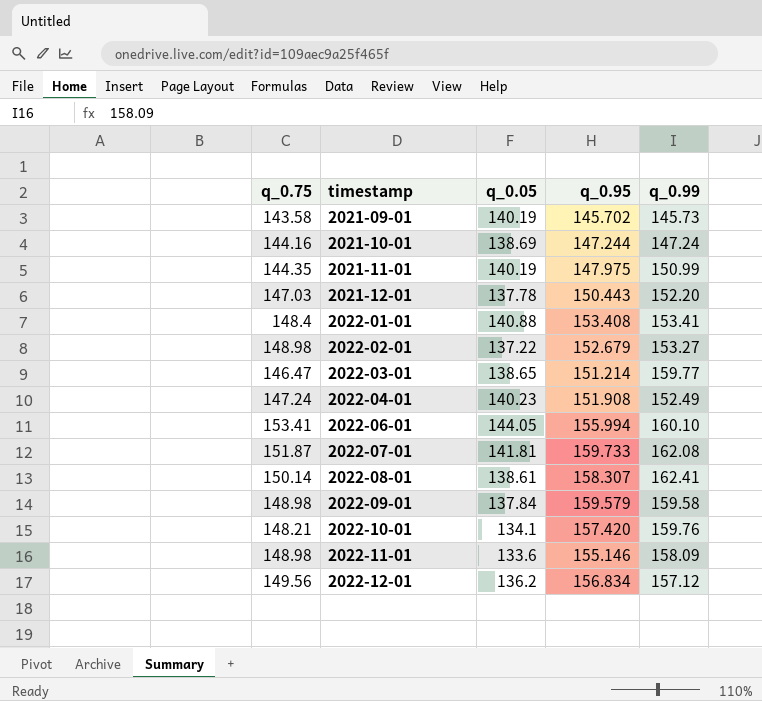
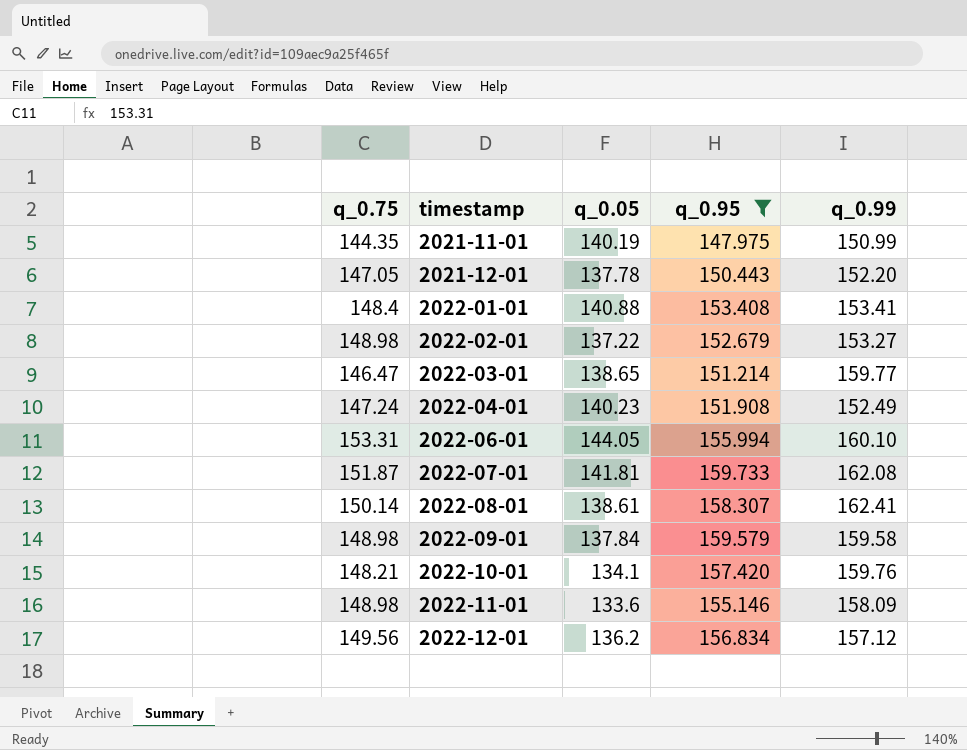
filter: none -> q_0.95 >= 147.975
2021-12-01 | q_0.75: 147.03 -> 147.05
2022-06-01 | q_0.75: 153.41 -> 153.31

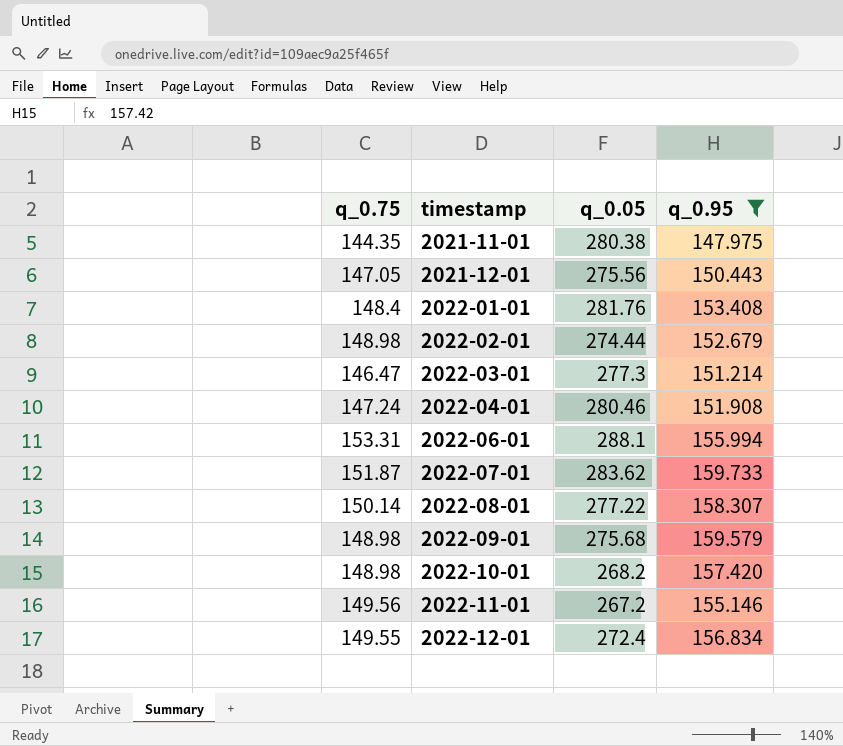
column q_0.99 | position: 5 -> none
2021-11-01 | q_0.05: 140.19 -> 280.38
2021-12-01 | q_0.05: 137.78 -> 275.56
2022-01-01 | q_0.05: 140.88 -> 281.76
2022-02-01 | q_0.05: 137.22 -> 274.44
2022-03-01 | q_0.05: 138.65 -> 277.3
2022-04-01 | q_0.05: 140.23 -> 280.46
2022-06-01 | q_0.05: 144.05 -> 288.1
2022-07-01 | q_0.05: 141.81 -> 283.62
2022-08-01 | q_0.05: 138.61 -> 277.22
2022-09-01 | q_0.05: 137.84 -> 275.68
2022-10-01 | q_0.75: 148.21 -> 148.98
2022-10-01 | q_0.05: 134.1 -> 268.2
2022-11-01 | q_0.75: 148.98 -> 149.56
2022-11-01 | q_0.05: 133.6 -> 267.2
2022-12-01 | q_0.75: 149.56 -> 149.55
2022-12-01 | q_0.05: 136.2 -> 272.4

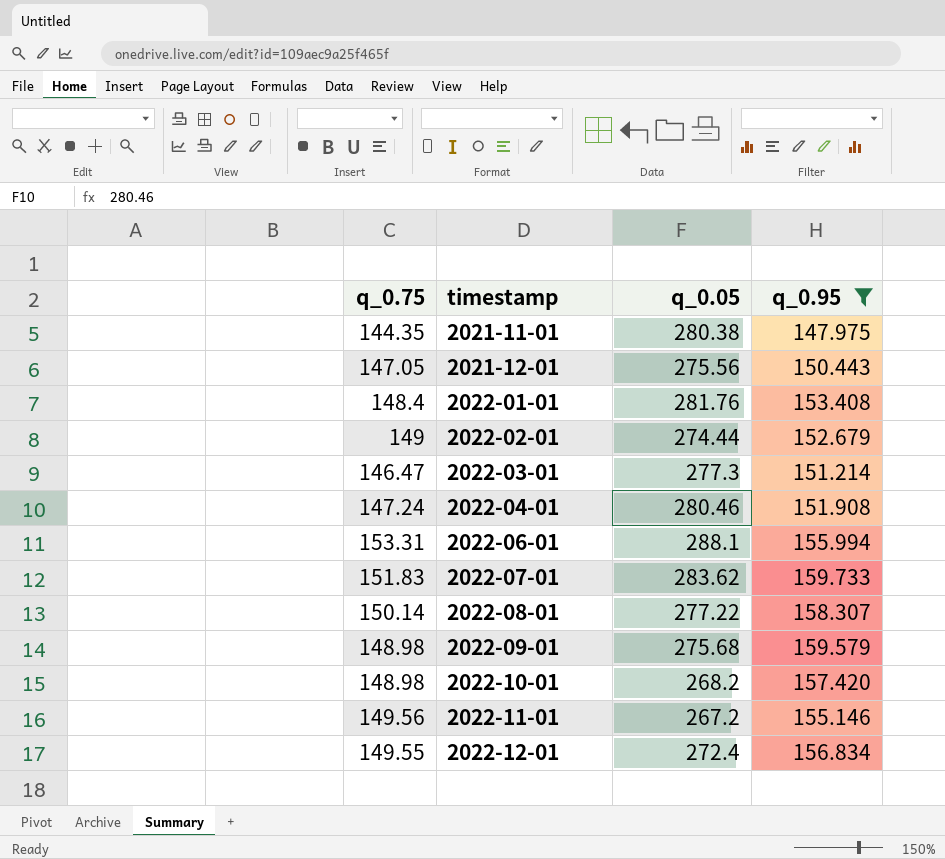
2022-02-01 | q_0.75: 148.98 -> 149
2022-07-01 | q_0.75: 151.87 -> 151.83

